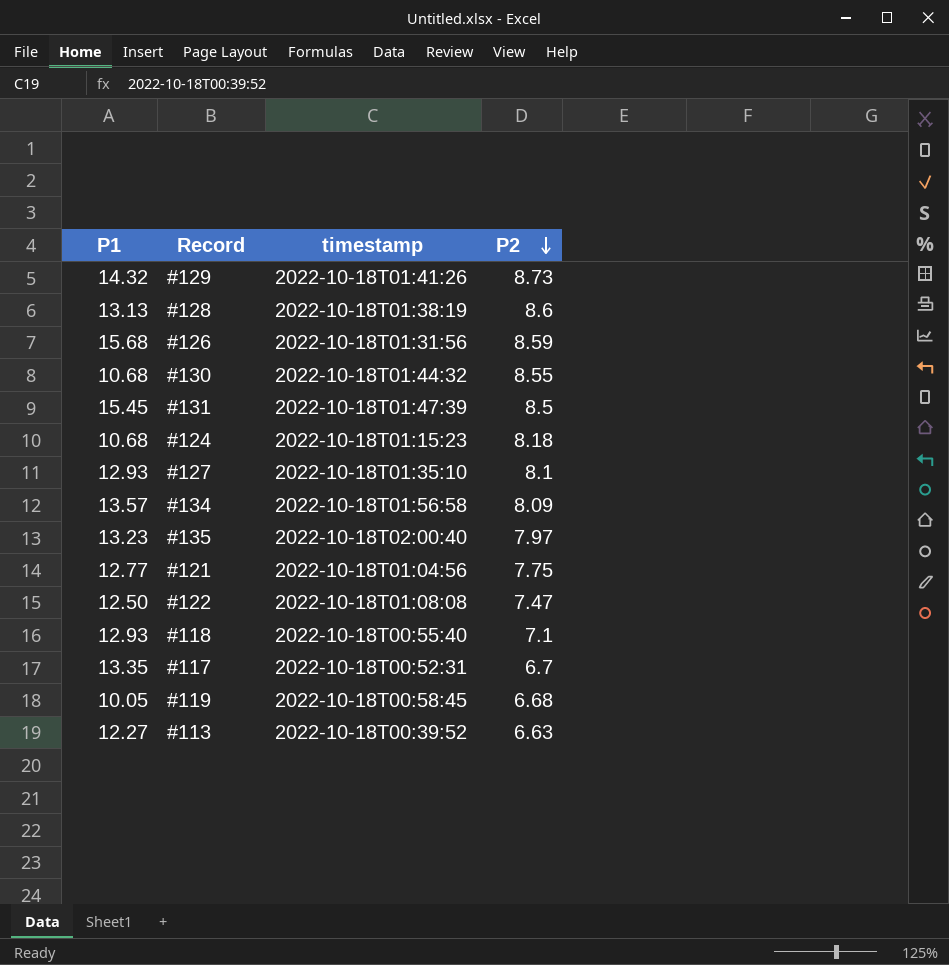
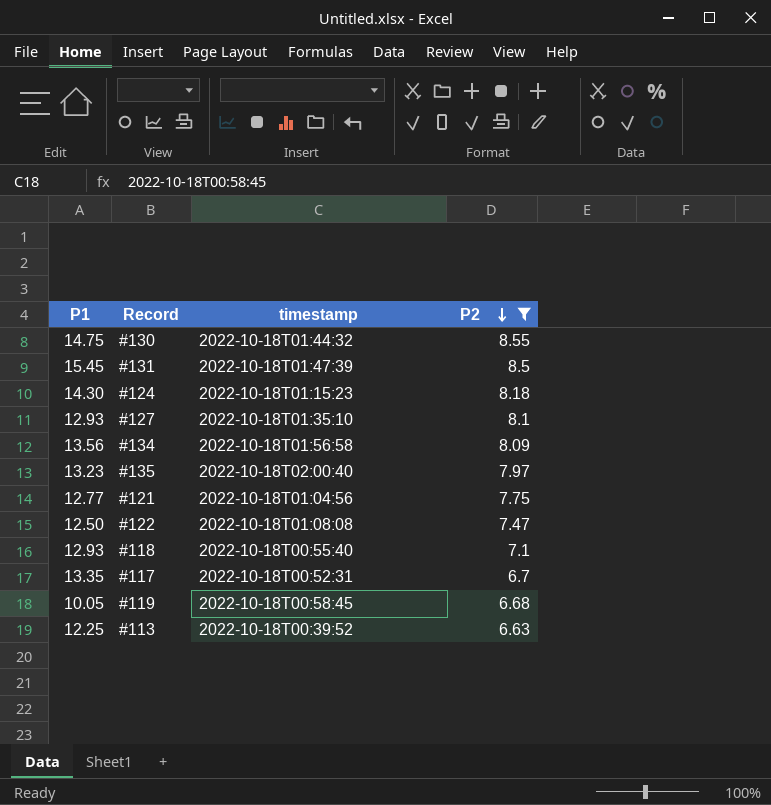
filter: none -> P2 <= 8.55
#130 | P1: 10.68 -> 14.75
#124 | P1: 10.68 -> 14.30
#134 | P1: 13.57 -> 13.56
#113 | P1: 12.27 -> 12.25

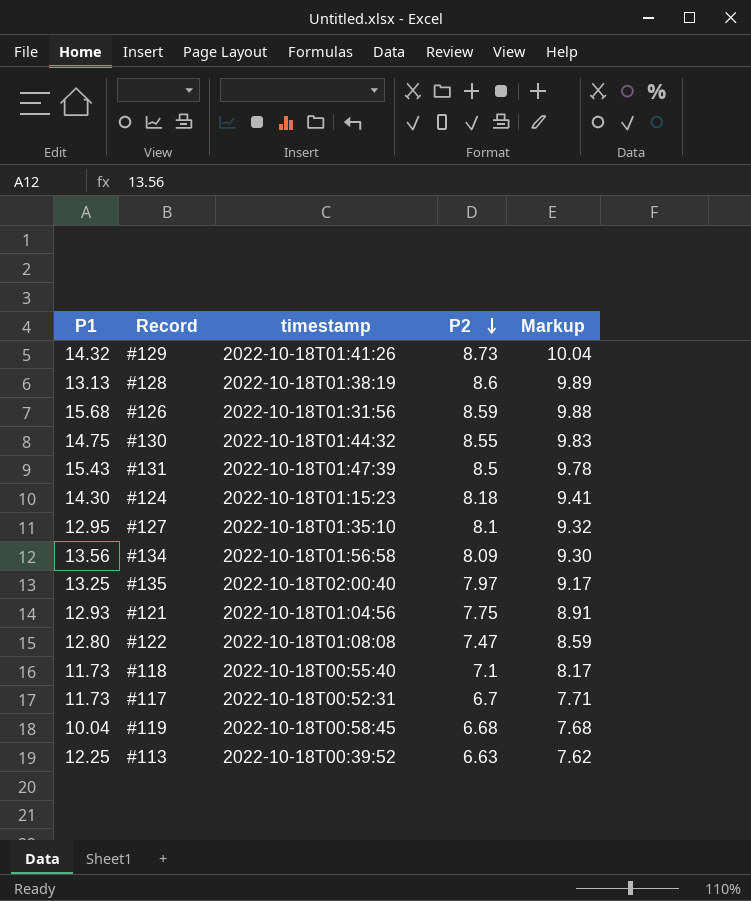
filter: P2 <= 8.55 -> none
column Markup | formula: none -> [P2] * 1.15
#131 | P1: 15.45 -> 15.43
#127 | P1: 12.93 -> 12.95
#135 | P1: 13.23 -> 13.25
#121 | P1: 12.77 -> 12.93
#122 | P1: 12.50 -> 12.80
#118 | P1: 12.93 -> 11.73
#117 | P1: 13.35 -> 11.73
#119 | P1: 10.05 -> 10.04

